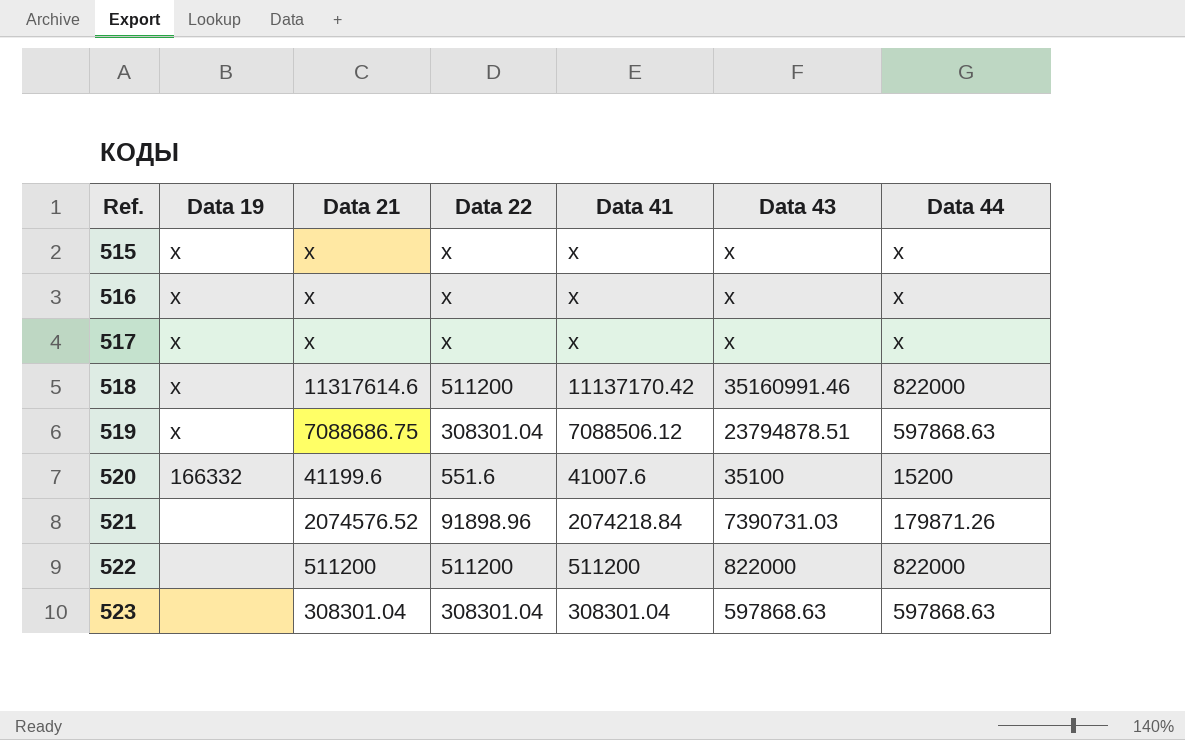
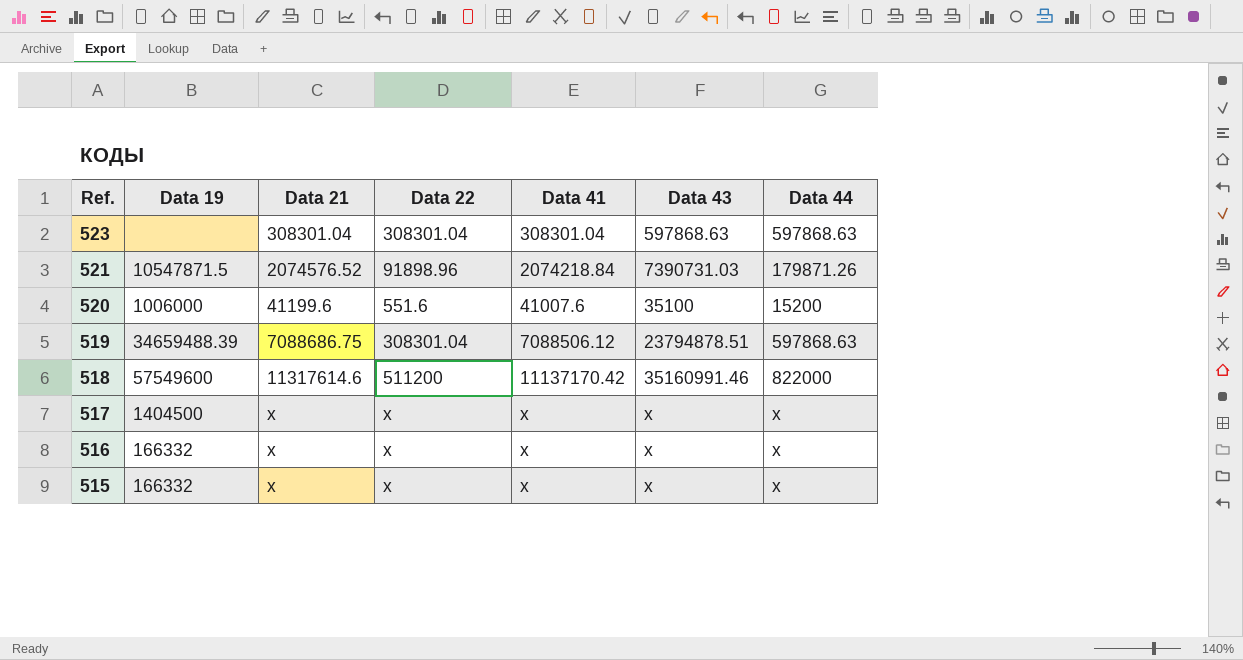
row order: Ref. ascending -> Ref. descending
row 522: none | 511200 | 511200 | 511200 | 822000 | 822000 -> none
521 | Data 19: none -> 10547871.5
520 | Data 19: 166332 -> 1006000
519 | Data 19: х -> 34659488.39
518 | Data 19: х -> 57549600
517 | Data 19: х -> 1404500
516 | Data 19: х -> 166332
515 | Data 19: х -> 166332

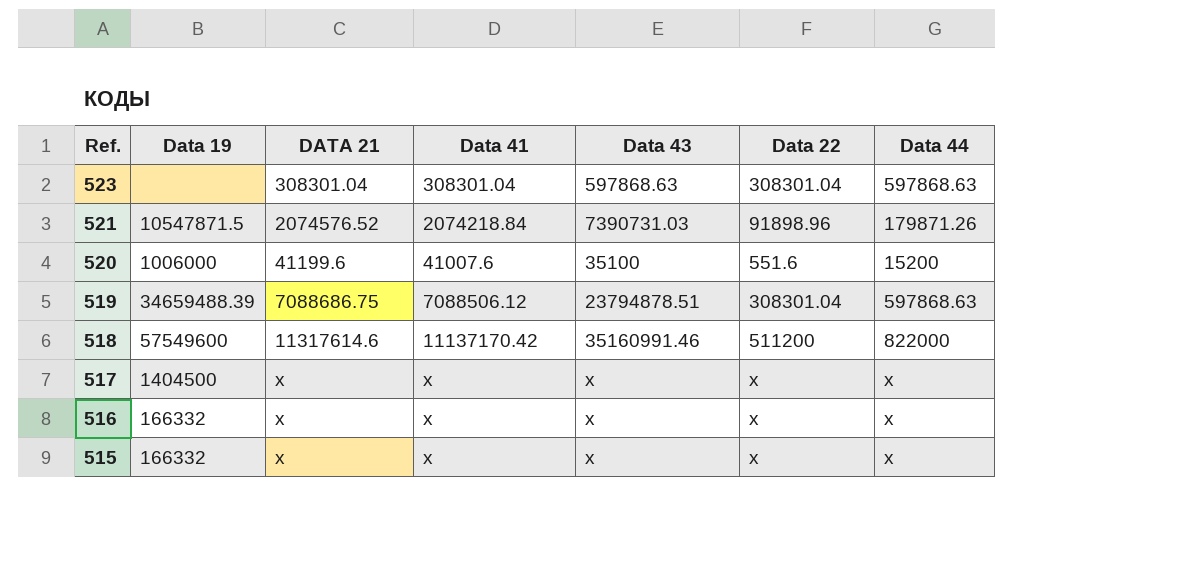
column name: Data 21 -> DATA 21
column Data 22 | position: 4 -> 6

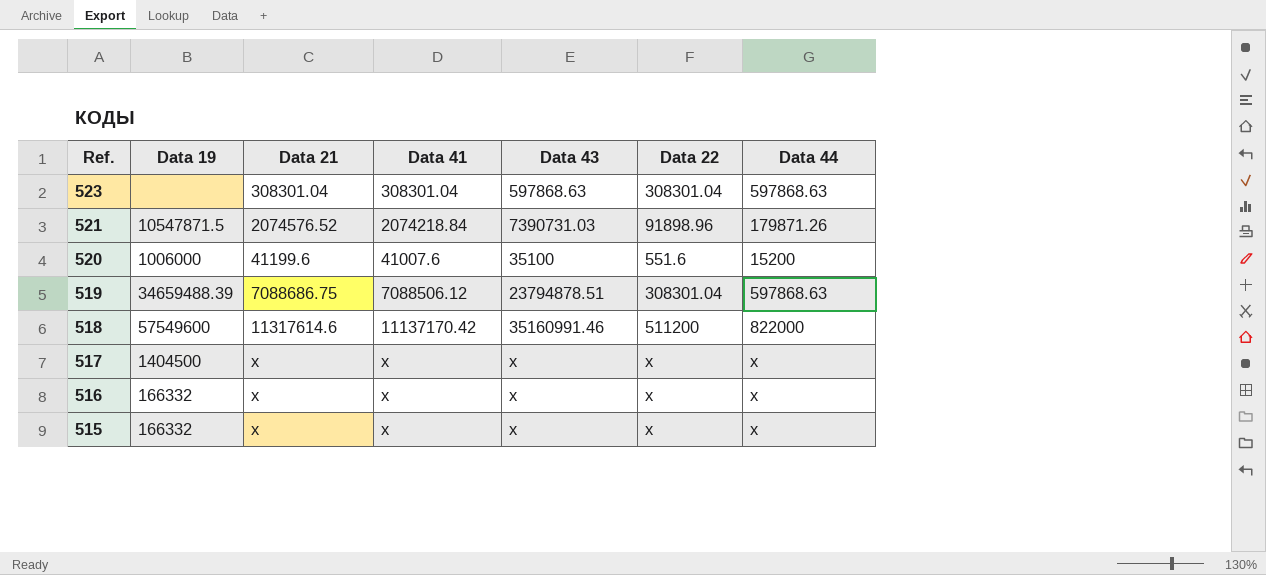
column name: DATA 21 -> Data 21

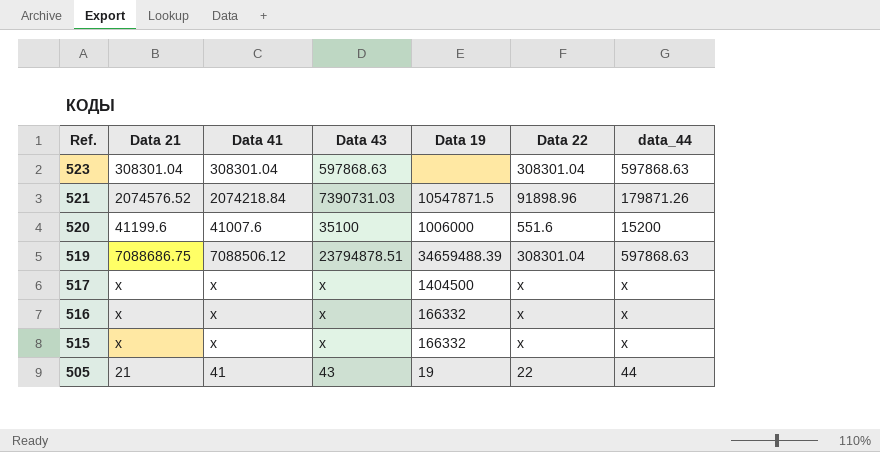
column Data 19 | position: 2 -> 5
column name: Data 44 -> data_44
row 518: 57549600 | 11317614.6 | 11137170.42 | 35160991.46 | 511200 | 822000 -> none
row 505: none -> 21 | 41 | 43 | 19 | 22 | 44

